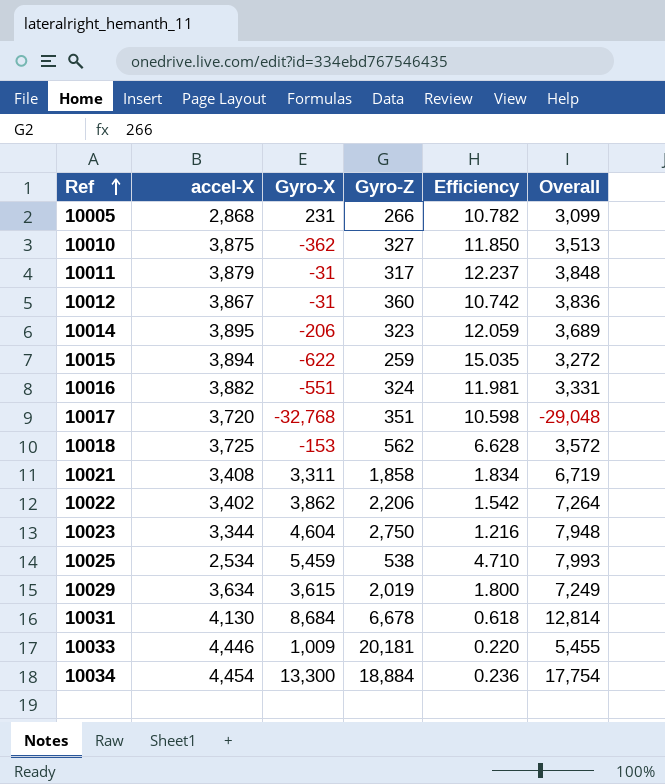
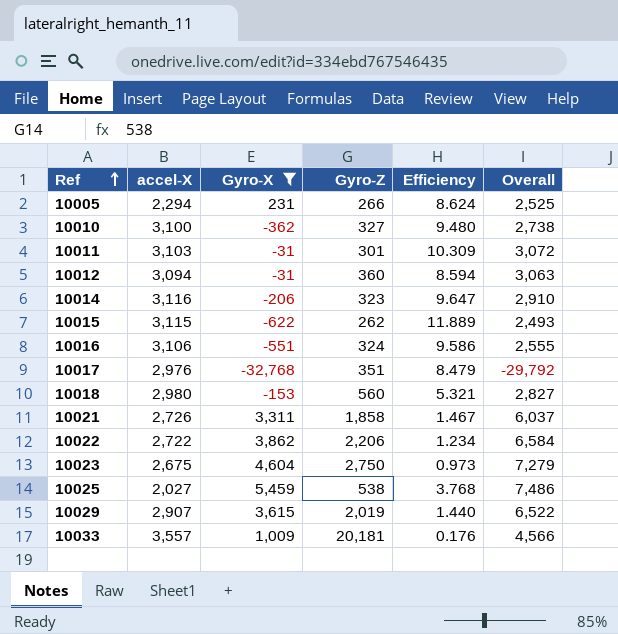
filter: none -> Gyro-X <= 5,459
10005 | accel-X: 2,868 -> 2,294
10005 | Efficiency: 10.782 -> 8.624
10005 | Overall: 3,099 -> 2,525
10010 | accel-X: 3,875 -> 3,100
10010 | Efficiency: 11.850 -> 9.480
10010 | Overall: 3,513 -> 2,738
10011 | accel-X: 3,879 -> 3,103
10011 | Gyro-Z: 317 -> 301
10011 | Efficiency: 12.237 -> 10.309
10011 | Overall: 3,848 -> 3,072
10012 | accel-X: 3,867 -> 3,094
10012 | Efficiency: 10.742 -> 8.594
10012 | Overall: 3,836 -> 3,063
10014 | accel-X: 3,895 -> 3,116
10014 | Efficiency: 12.059 -> 9.647
10014 | Overall: 3,689 -> 2,910
10015 | accel-X: 3,894 -> 3,115
10015 | Gyro-Z: 259 -> 262
10015 | Efficiency: 15.035 -> 11.889
10015 | Overall: 3,272 -> 2,493
10016 | accel-X: 3,882 -> 3,106
10016 | Efficiency: 11.981 -> 9.586
10016 | Overall: 3,331 -> 2,555
10017 | accel-X: 3,720 -> 2,976
10017 | Efficiency: 10.598 -> 8.479
10017 | Overall: -29,048 -> -29,792
10018 | accel-X: 3,725 -> 2,980
10018 | Gyro-Z: 562 -> 560
10018 | Efficiency: 6.628 -> 5.321
10018 | Overall: 3,572 -> 2,827
10021 | accel-X: 3,408 -> 2,726
10021 | Efficiency: 1.834 -> 1.467
10021 | Overall: 6,719 -> 6,037
10022 | accel-X: 3,402 -> 2,722
10022 | Efficiency: 1.542 -> 1.234
10022 | Overall: 7,264 -> 6,584
10023 | accel-X: 3,344 -> 2,675
10023 | Efficiency: 1.216 -> 0.973
10023 | Overall: 7,948 -> 7,279
10025 | accel-X: 2,534 -> 2,027
10025 | Efficiency: 4.710 -> 3.768
10025 | Overall: 7,993 -> 7,486
10029 | accel-X: 3,634 -> 2,907
10029 | Efficiency: 1.800 -> 1.440
10029 | Overall: 7,249 -> 6,522
10033 | accel-X: 4,446 -> 3,557
10033 | Efficiency: 0.220 -> 0.176
10033 | Overall: 5,455 -> 4,566

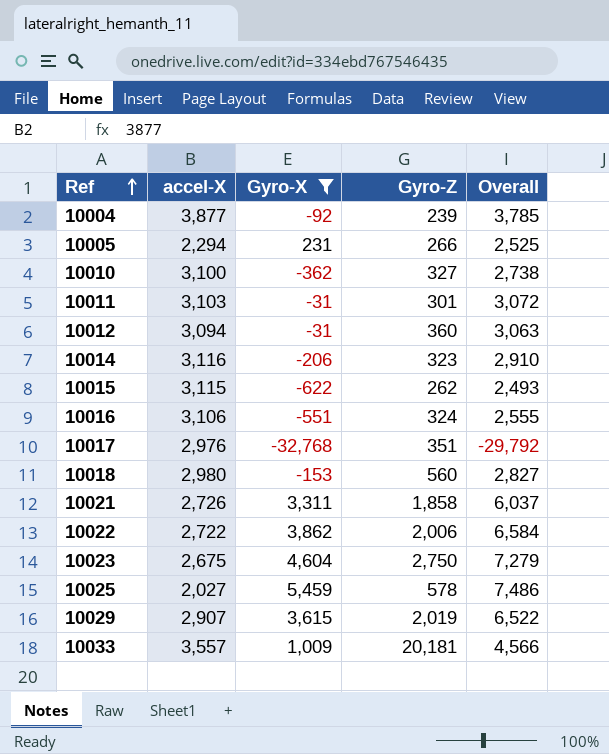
column Efficiency | formula: [accel-X] / [Gyro-Z] -> none
row 10004: none -> 3,877 | -92 | 239 | 3,785
10022 | Gyro-Z: 2,206 -> 2,006
10025 | Gyro-Z: 538 -> 578

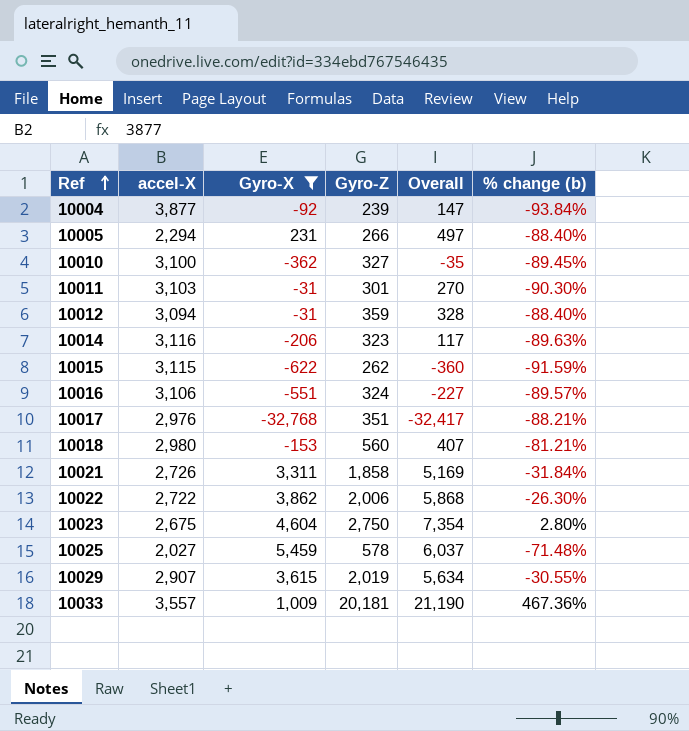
column Overall | formula: [accel-X] + [Gyro-X] -> [Gyro-X] + [Gyro-Z]
column % change (b) | formula: none -> ([Gyro-Z] - [accel-X]) / [accel-X]
10012 | Gyro-Z: 360 -> 359

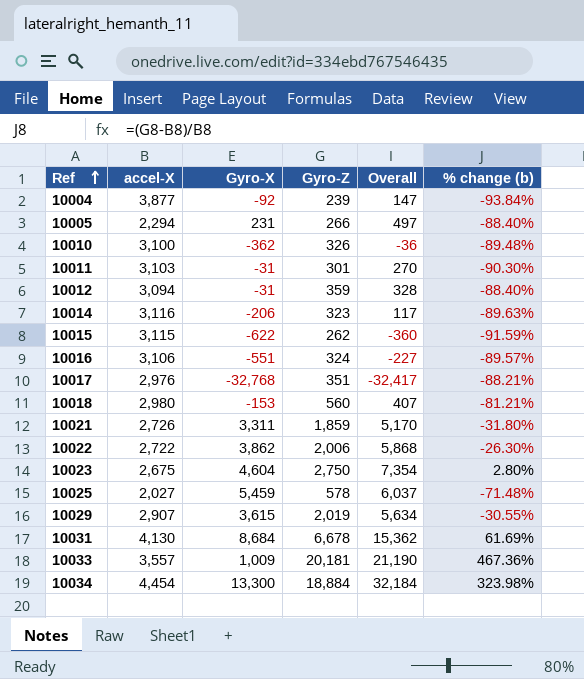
filter: Gyro-X <= 5,459 -> none
10010 | Gyro-Z: 327 -> 326
10010 | Overall: -35 -> -36
10010 | % change (b): -89.45% -> -89.48%
10021 | Gyro-Z: 1,858 -> 1,859
10021 | Overall: 5,169 -> 5,170
10021 | % change (b): -31.84% -> -31.80%

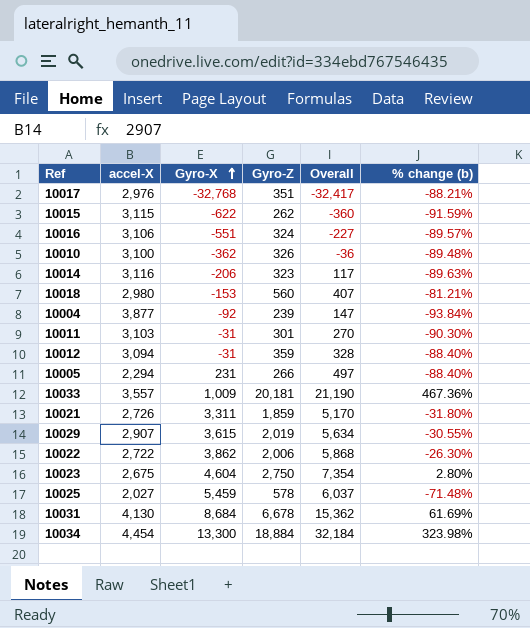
row order: Ref ascending -> Gyro-X ascending

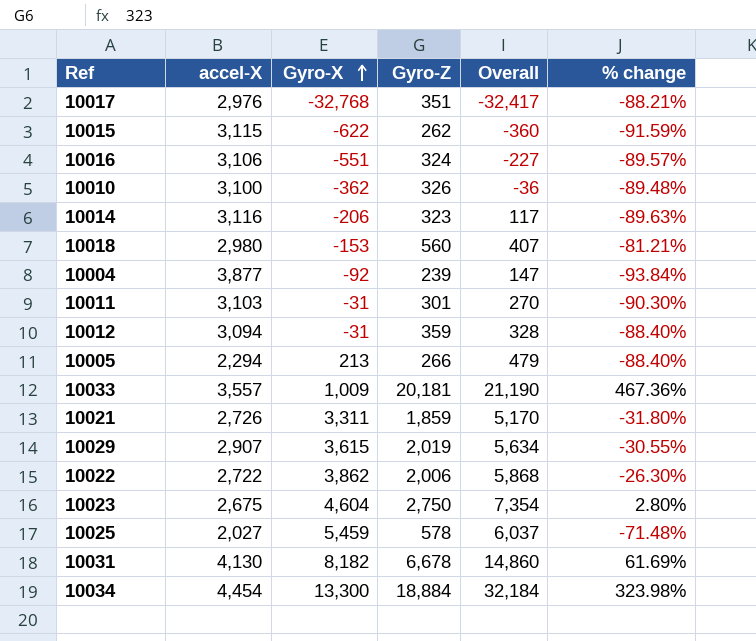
column name: % change (b) -> % change
10005 | Gyro-X: 231 -> 213
10005 | Overall: 497 -> 479
10031 | Gyro-X: 8,684 -> 8,182
10031 | Overall: 15,362 -> 14,860

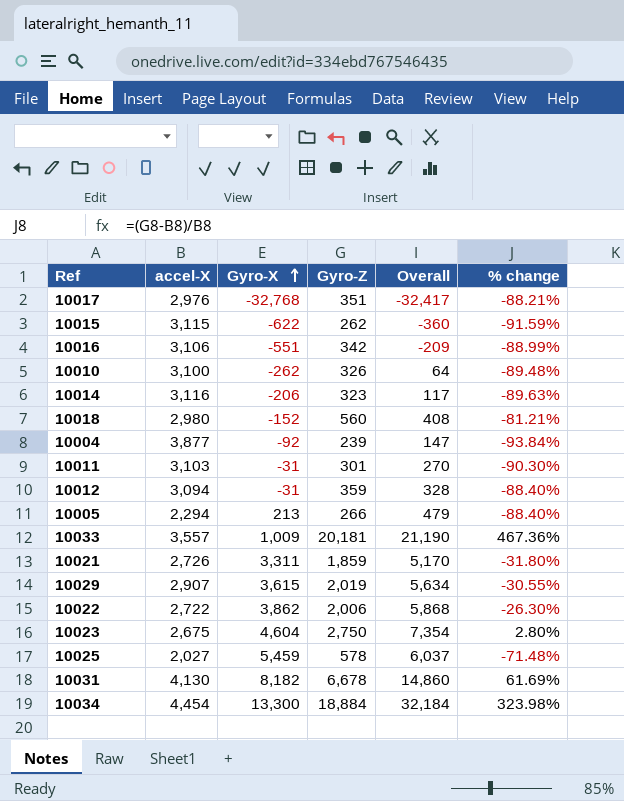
10016 | Gyro-Z: 324 -> 342
10016 | Overall: -227 -> -209
10016 | % change: -89.57% -> -88.99%
10010 | Gyro-X: -362 -> -262
10010 | Overall: -36 -> 64
10018 | Gyro-X: -153 -> -152
10018 | Overall: 407 -> 408

